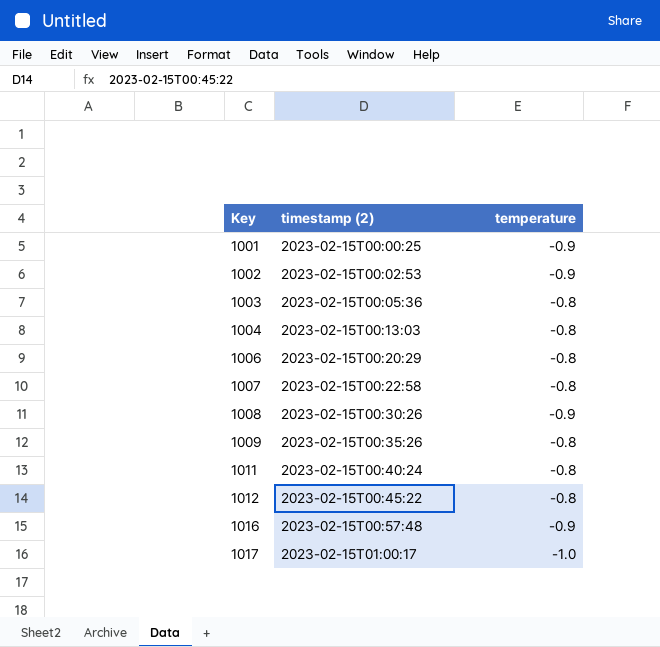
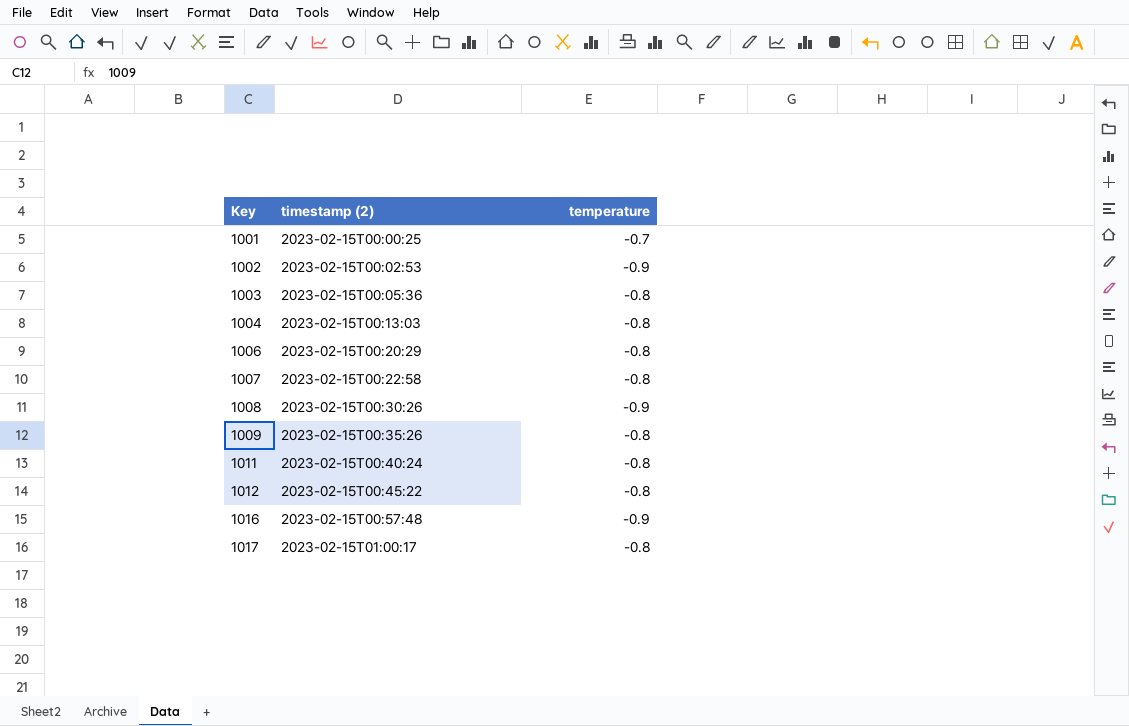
1001 | temperature: -0.9 -> -0.7
1017 | temperature: -1.0 -> -0.8

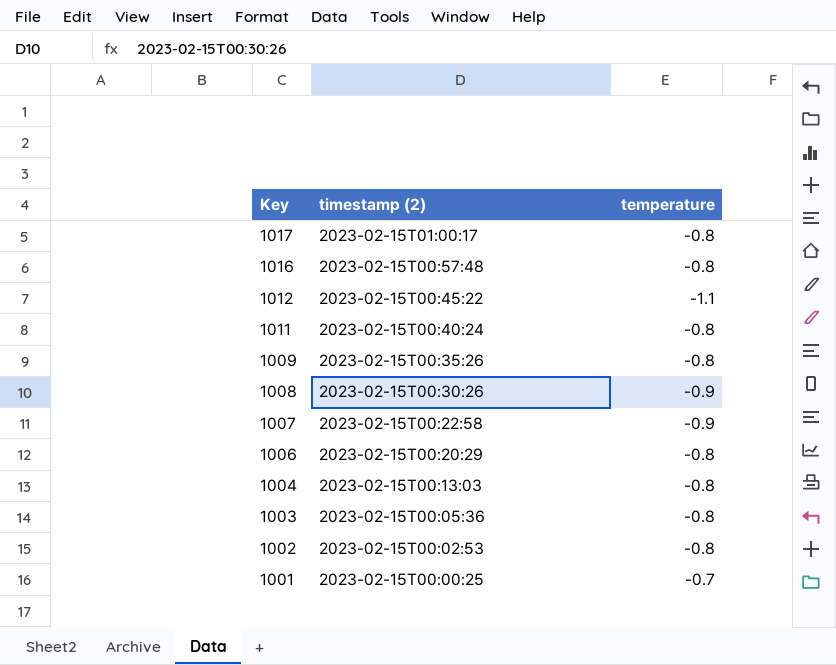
row order: Key ascending -> Key descending
1016 | temperature: -0.9 -> -0.8
1012 | temperature: -0.8 -> -1.1
1007 | temperature: -0.8 -> -0.9
1002 | temperature: -0.9 -> -0.8

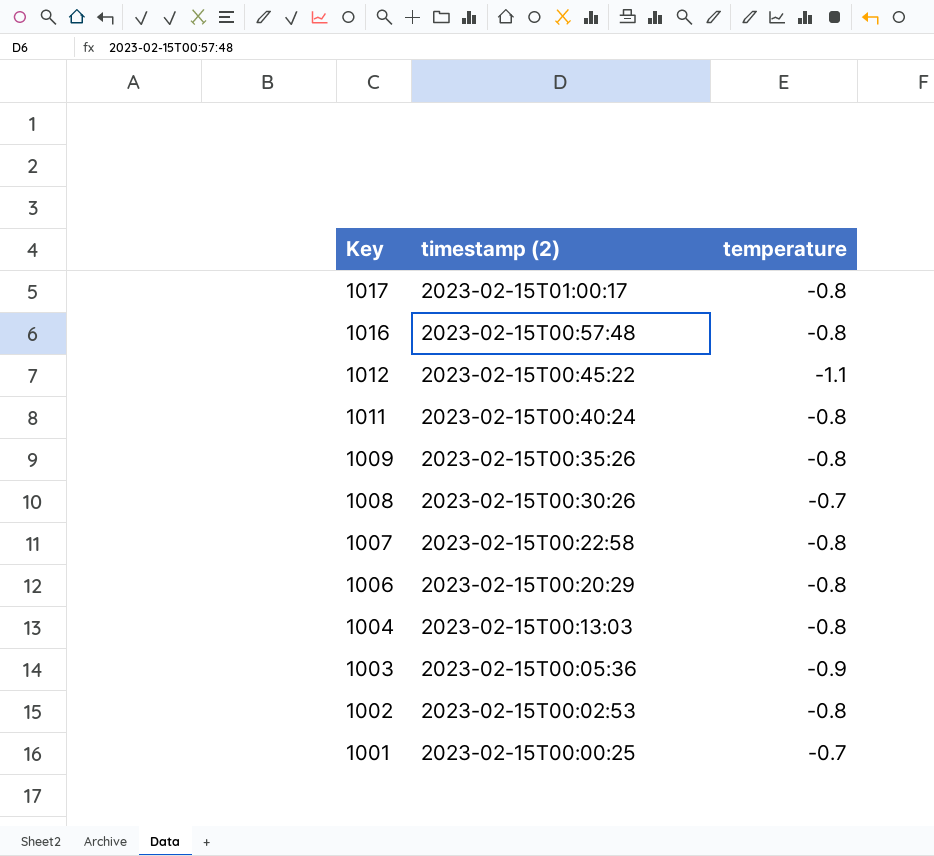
1008 | temperature: -0.9 -> -0.7
1007 | temperature: -0.9 -> -0.8
1003 | temperature: -0.8 -> -0.9

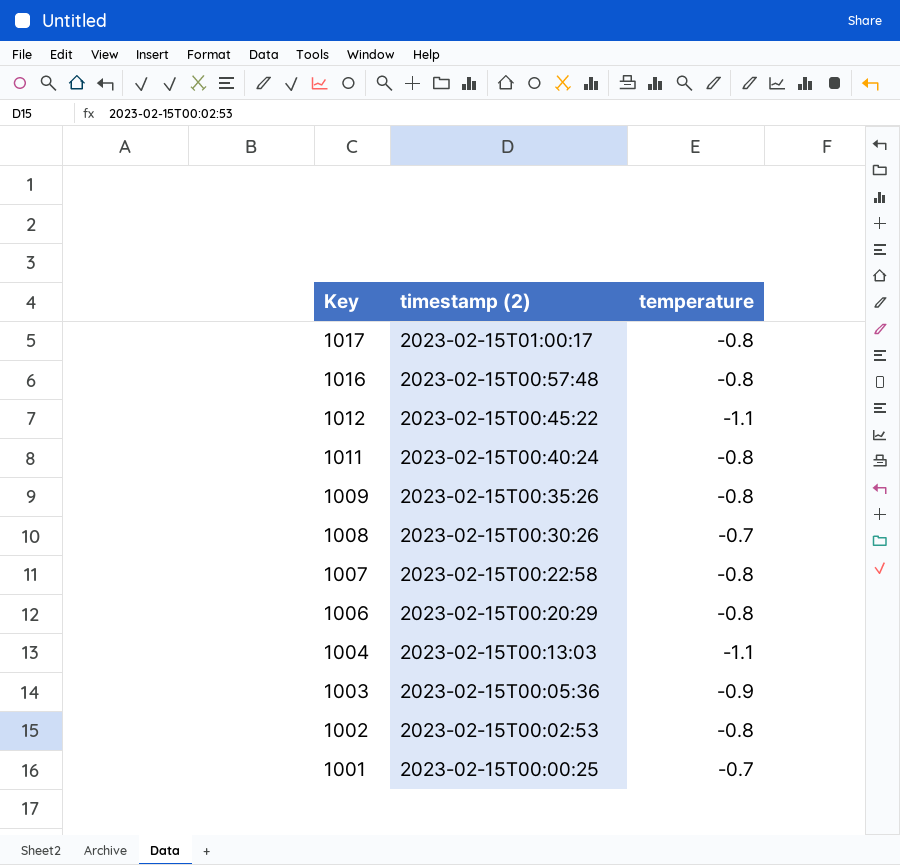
1004 | temperature: -0.8 -> -1.1

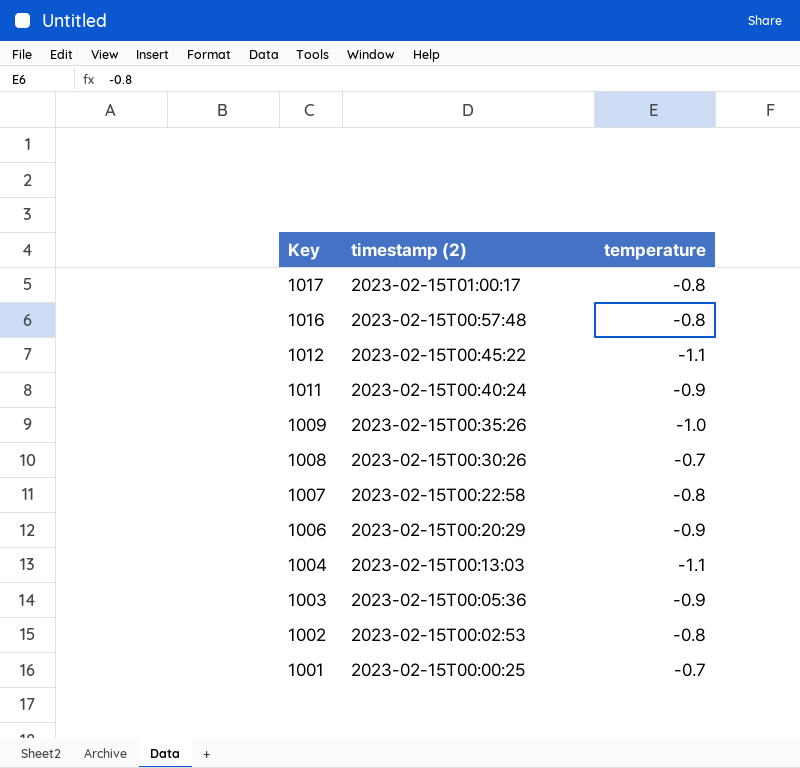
1011 | temperature: -0.8 -> -0.9
1009 | temperature: -0.8 -> -1.0
1006 | temperature: -0.8 -> -0.9

